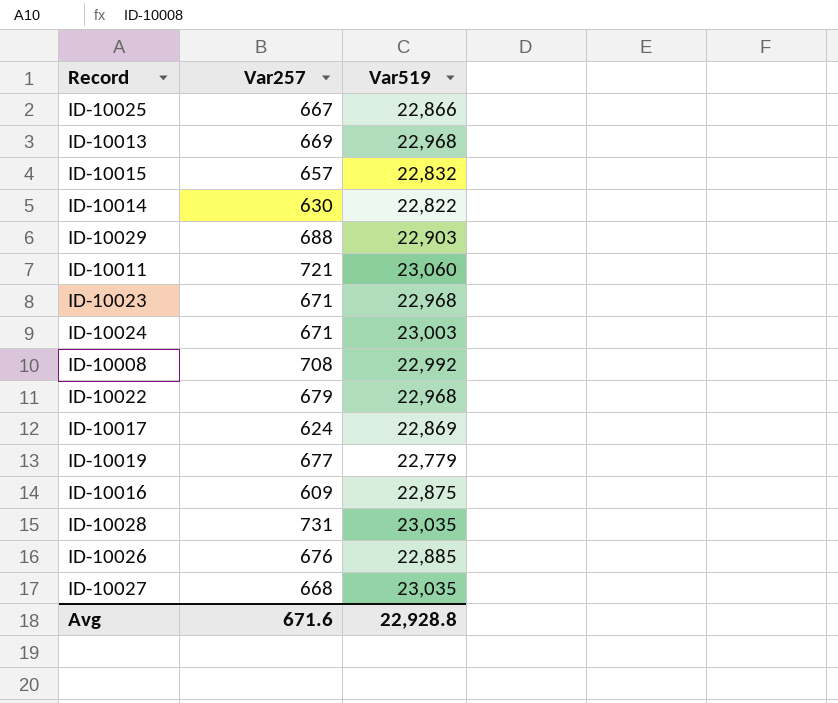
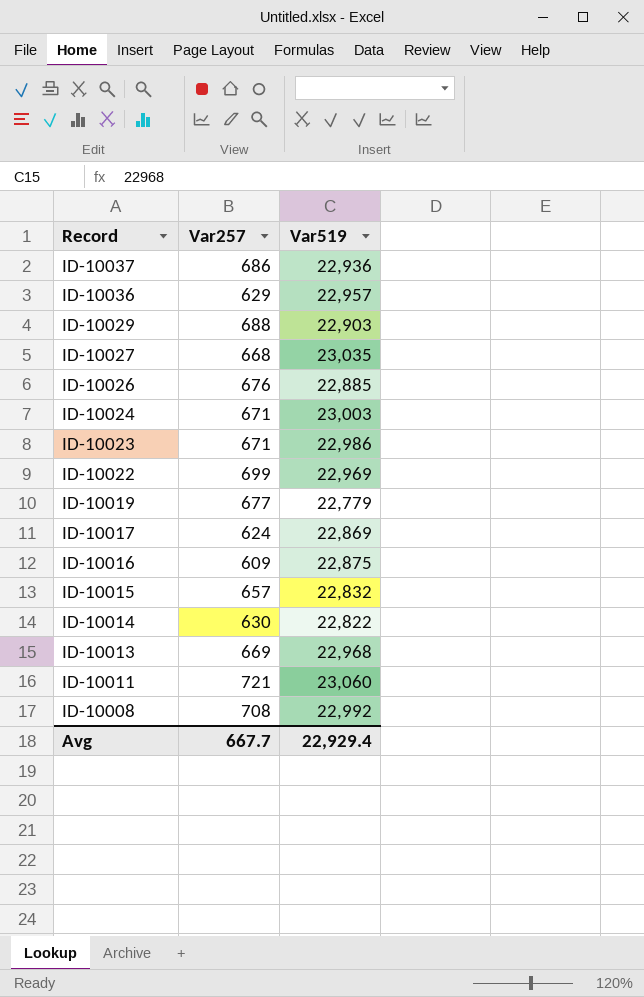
row order: none -> Record descending
row ID-10025: 667 | 22,866 -> none
row ID-10028: 731 | 23,035 -> none
row ID-10037: none -> 686 | 22,936
row ID-10036: none -> 629 | 22,957
ID-10023 | Var519: 22,968 -> 22,986
ID-10022 | Var257: 679 -> 699
ID-10022 | Var519: 22,968 -> 22,969
Avg | Var257: 671.6 -> 667.7
Avg | Var519: 22,928.8 -> 22,929.4

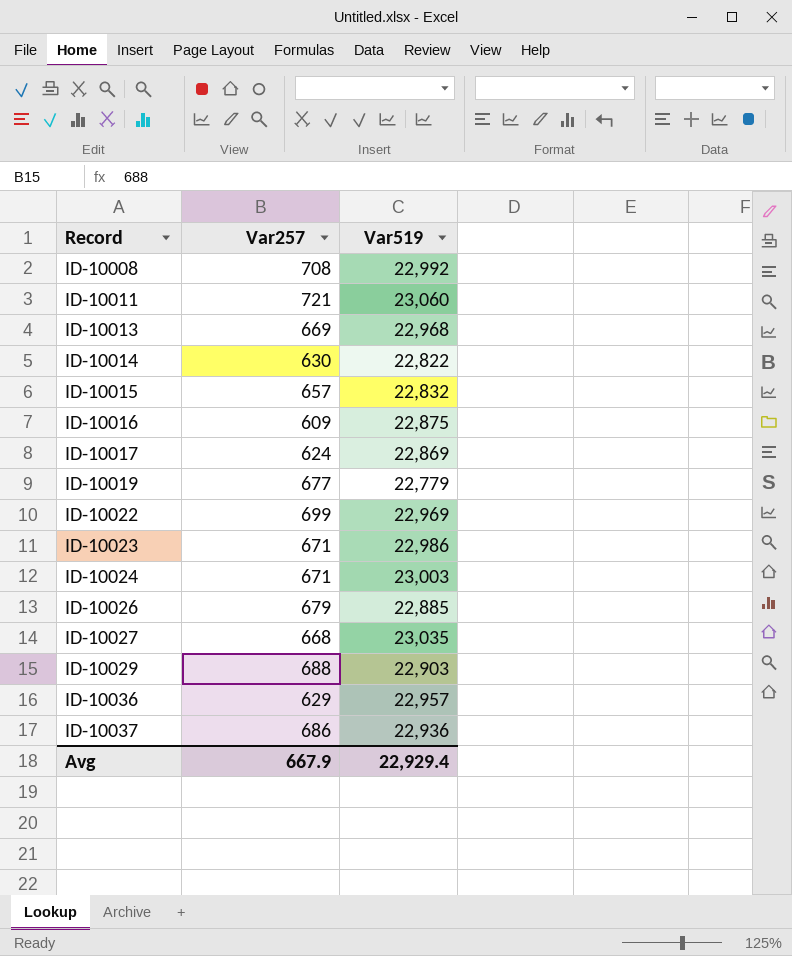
row order: Record descending -> Record ascending
ID-10026 | Var257: 676 -> 679
Avg | Var257: 667.7 -> 667.9

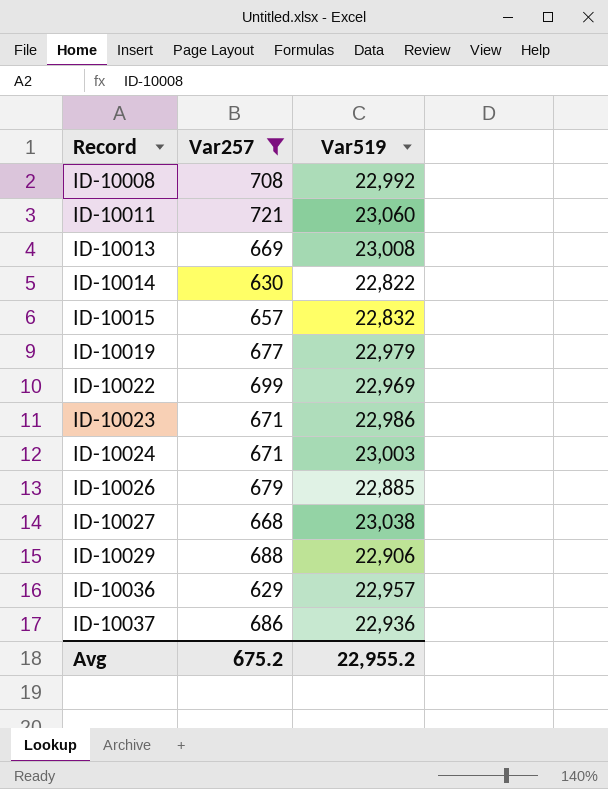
filter: none -> Var257 >= 629
ID-10013 | Var519: 22,968 -> 23,008
ID-10019 | Var519: 22,779 -> 22,979
ID-10027 | Var519: 23,035 -> 23,038
ID-10029 | Var519: 22,903 -> 22,906
Avg | Var257: 667.9 -> 675.2
Avg | Var519: 22,929.4 -> 22,955.2

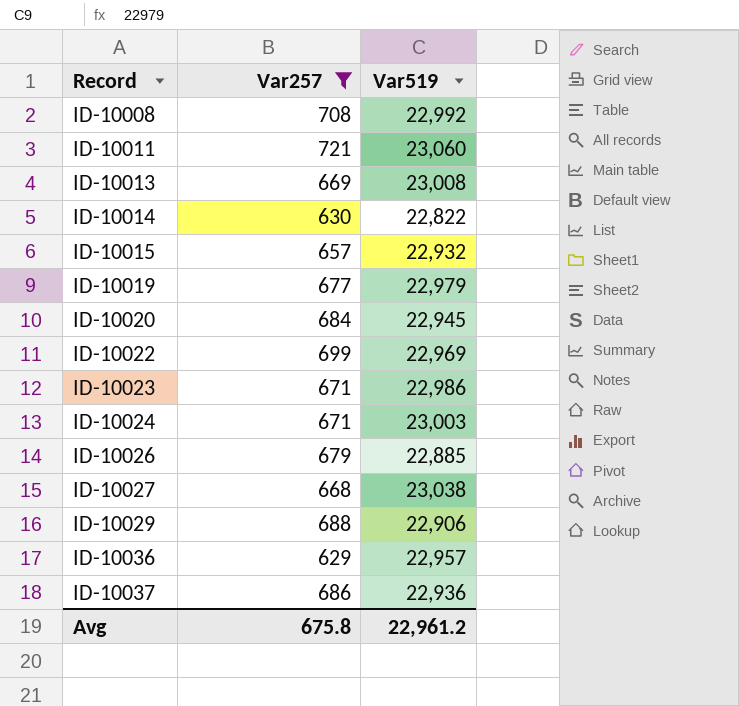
ID-10015 | Var519: 22,832 -> 22,932
row ID-10020: none -> 684 | 22,945
Avg | Var257: 675.2 -> 675.8
Avg | Var519: 22,955.2 -> 22,961.2

